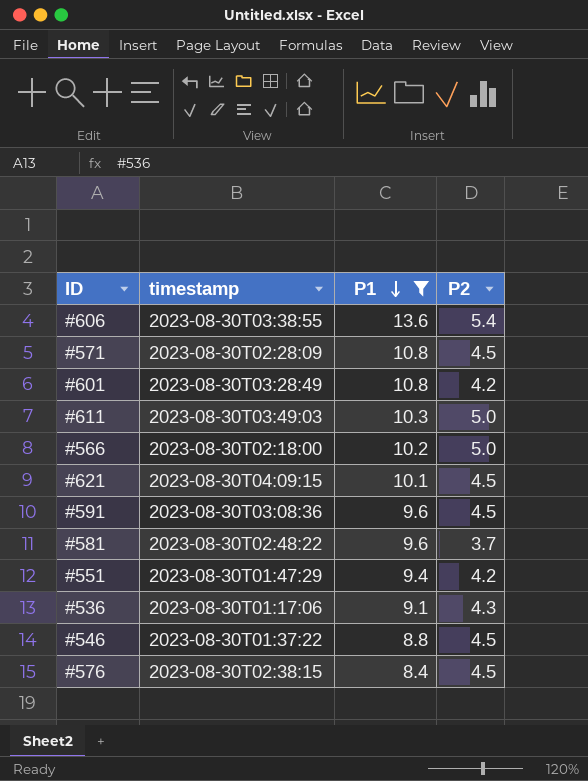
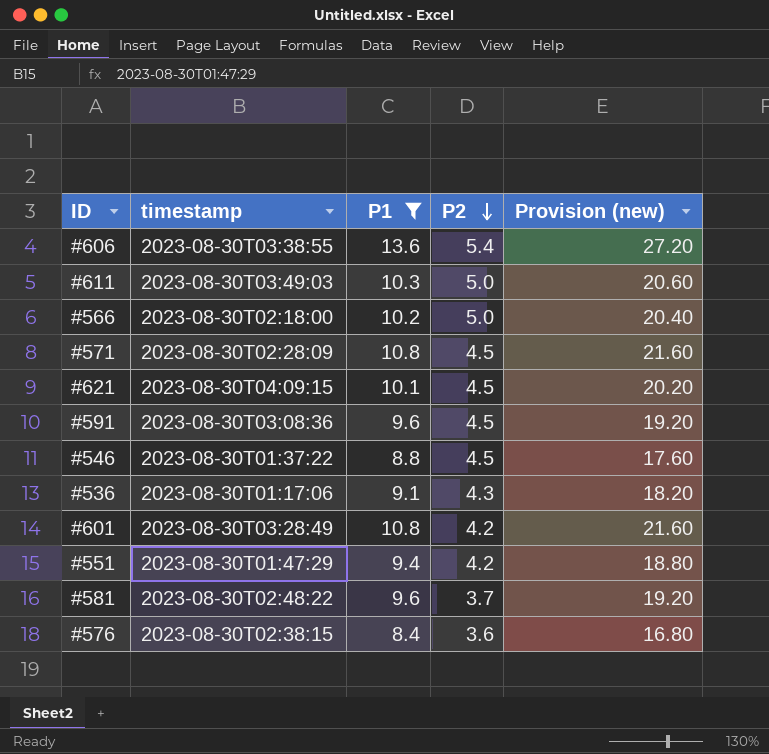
row order: P1 descending -> P2 descending
column Provision (new) | formula: none -> [P1] * 2
#576 | P2: 4.5 -> 3.6

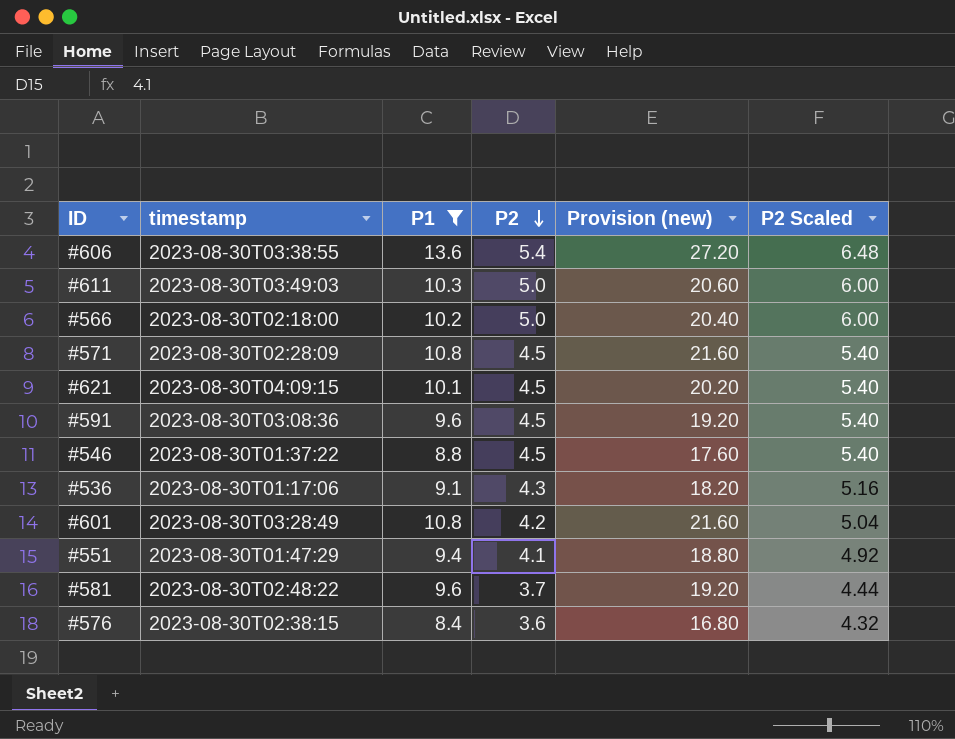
column P2 Scaled | formula: none -> [P2] * 1.2
#551 | P2: 4.2 -> 4.1

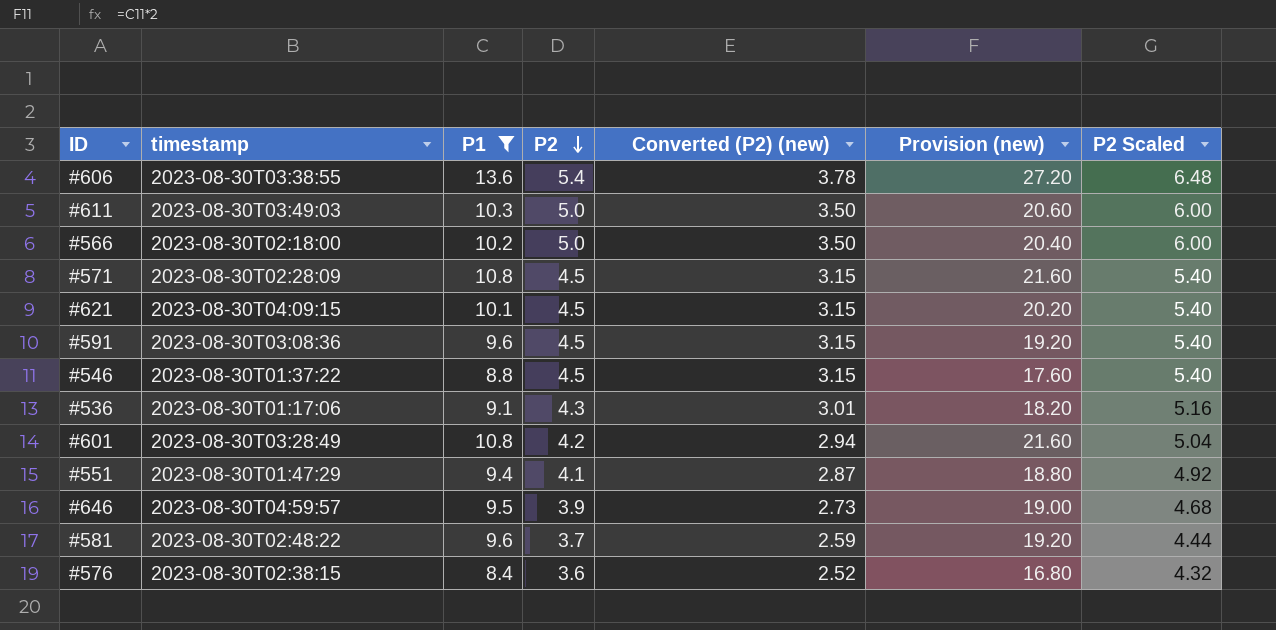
column Converted (P2) (new) | formula: none -> [P2] * 0.7
row #646: none -> 2023-08-30T04:59:57 | 9.5 | 3.9 | 2.73 | 19.00 | 4.68

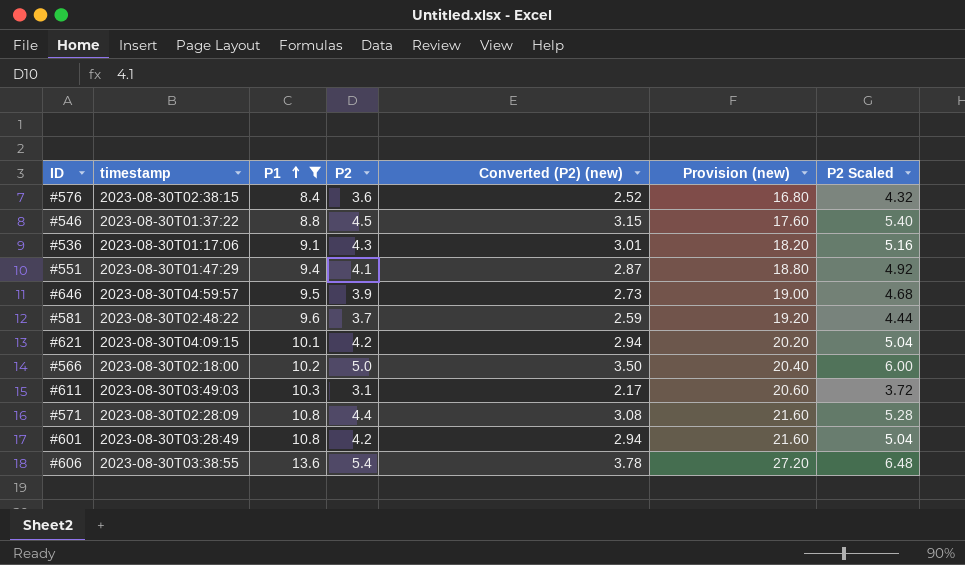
row order: P2 descending -> P1 ascending
row #591: 2023-08-30T03:08:36 | 9.6 | 4.5 | 3.15 | 19.20 | 5.40 -> none
#621 | P2: 4.5 -> 4.2
#621 | Converted (P2) (new): 3.15 -> 2.94
#621 | P2 Scaled: 5.40 -> 5.04
#611 | P2: 5.0 -> 3.1
#611 | Converted (P2) (new): 3.50 -> 2.17
#611 | P2 Scaled: 6.00 -> 3.72
#571 | P2: 4.5 -> 4.4
#571 | Converted (P2) (new): 3.15 -> 3.08
#571 | P2 Scaled: 5.40 -> 5.28

